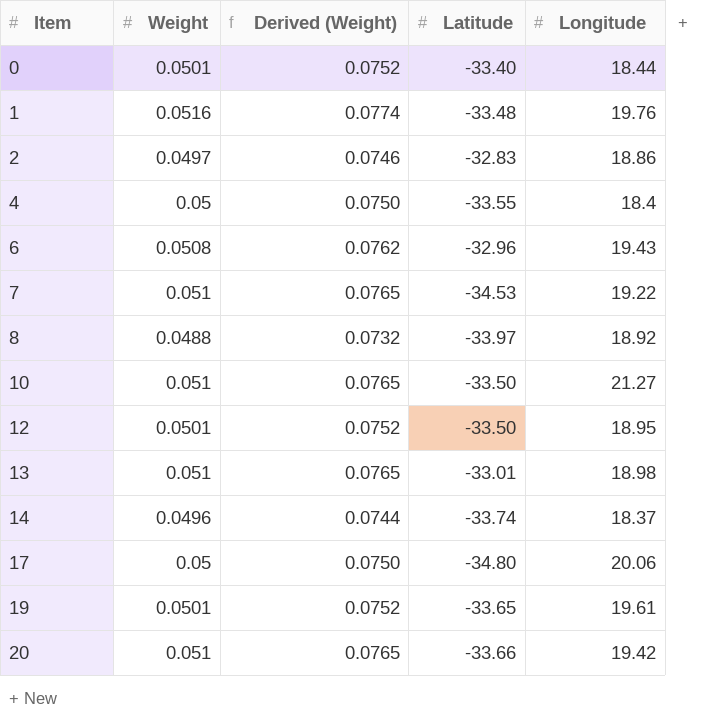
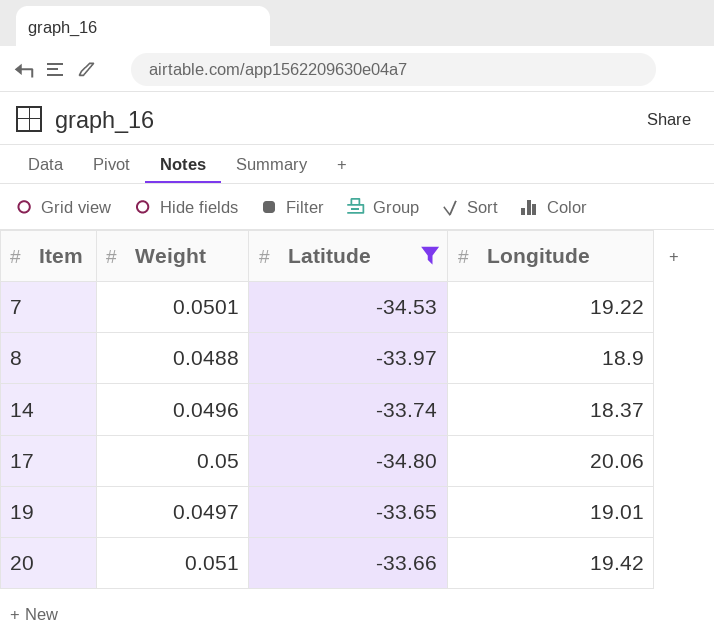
filter: none -> Latitude <= -33.65
column Derived (Weight) | formula: [Weight] * 1.5 -> none
7 | Weight: 0.051 -> 0.0501
8 | Longitude: 18.92 -> 18.9
19 | Weight: 0.0501 -> 0.0497
19 | Longitude: 19.61 -> 19.01

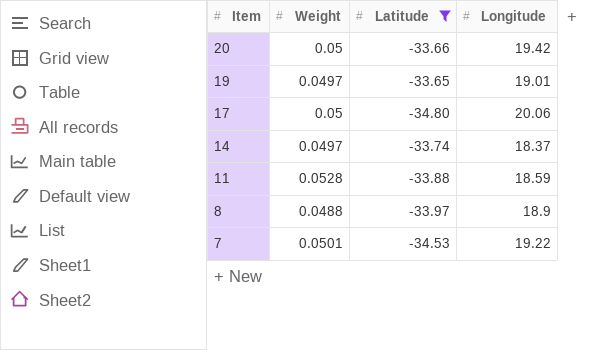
row order: Item ascending -> Item descending
20 | Weight: 0.051 -> 0.05
14 | Weight: 0.0496 -> 0.0497
row 11: none -> 0.0528 | -33.88 | 18.59

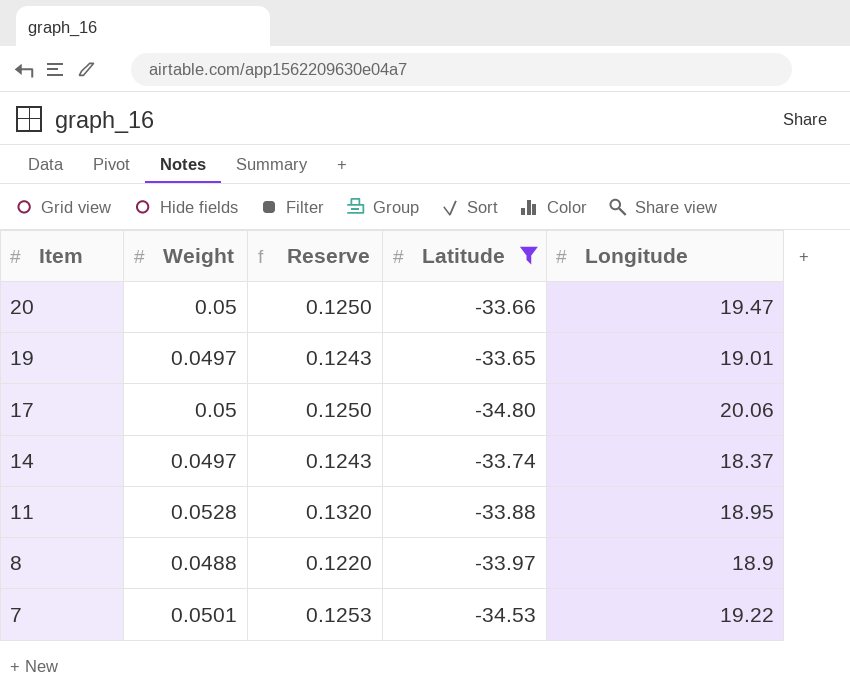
column Reserve | formula: none -> [Weight] * 2.5
20 | Longitude: 19.42 -> 19.47
11 | Longitude: 18.59 -> 18.95

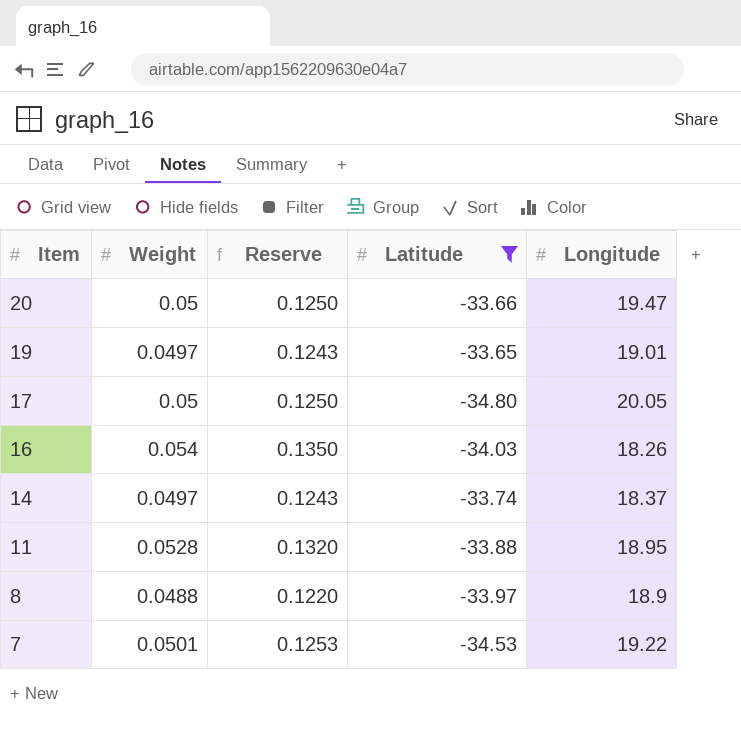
17 | Longitude: 20.06 -> 20.05
row 16: none -> 0.054 | 0.1350 | -34.03 | 18.26

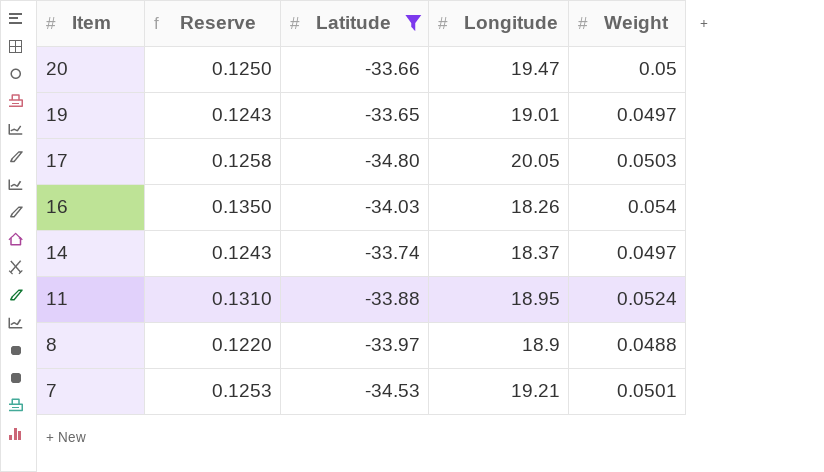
column Weight | position: 2 -> 5
17 | Reserve: 0.1250 -> 0.1258
17 | Weight: 0.05 -> 0.0503
11 | Reserve: 0.1320 -> 0.1310
11 | Weight: 0.0528 -> 0.0524
7 | Longitude: 19.22 -> 19.21

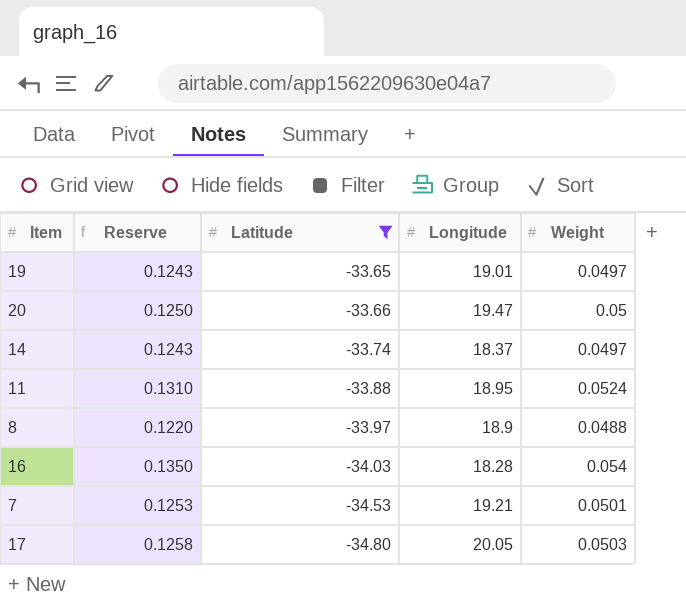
row order: Item descending -> Latitude descending
16 | Longitude: 18.26 -> 18.28

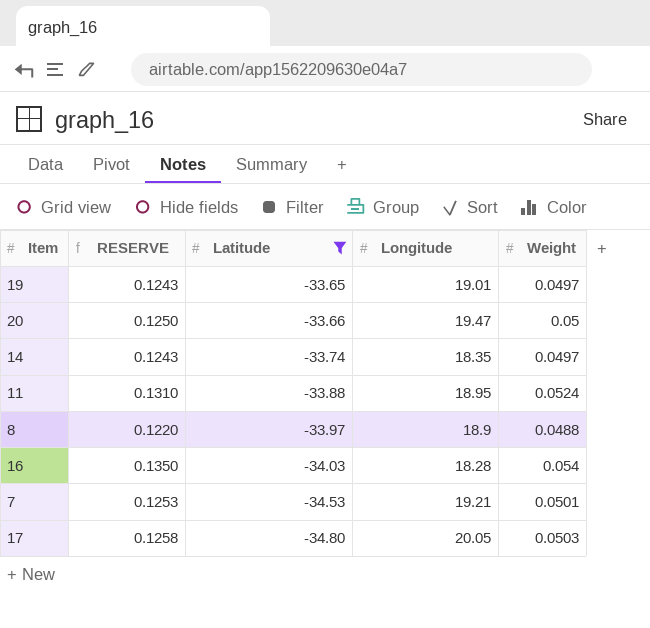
column name: Reserve -> RESERVE
14 | Longitude: 18.37 -> 18.35

